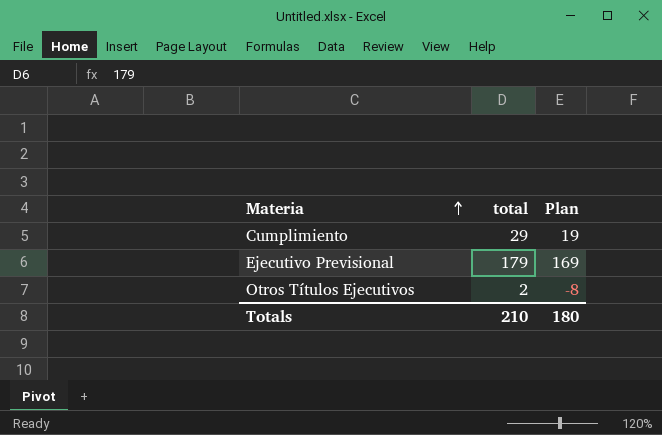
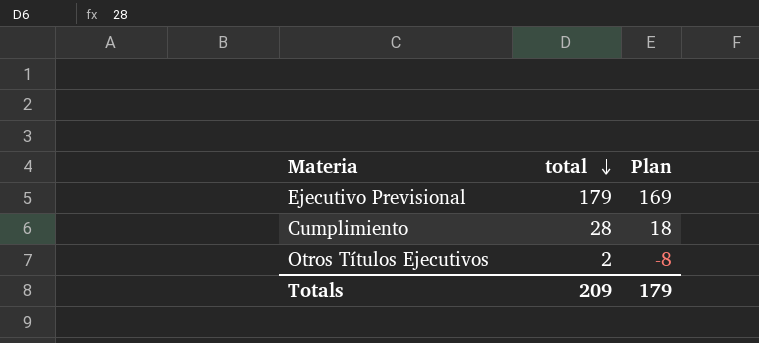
row order: Materia ascending -> total descending
Cumplimiento | total: 29 -> 28
Cumplimiento | Plan: 19 -> 18
Totals | total: 210 -> 209
Totals | Plan: 180 -> 179

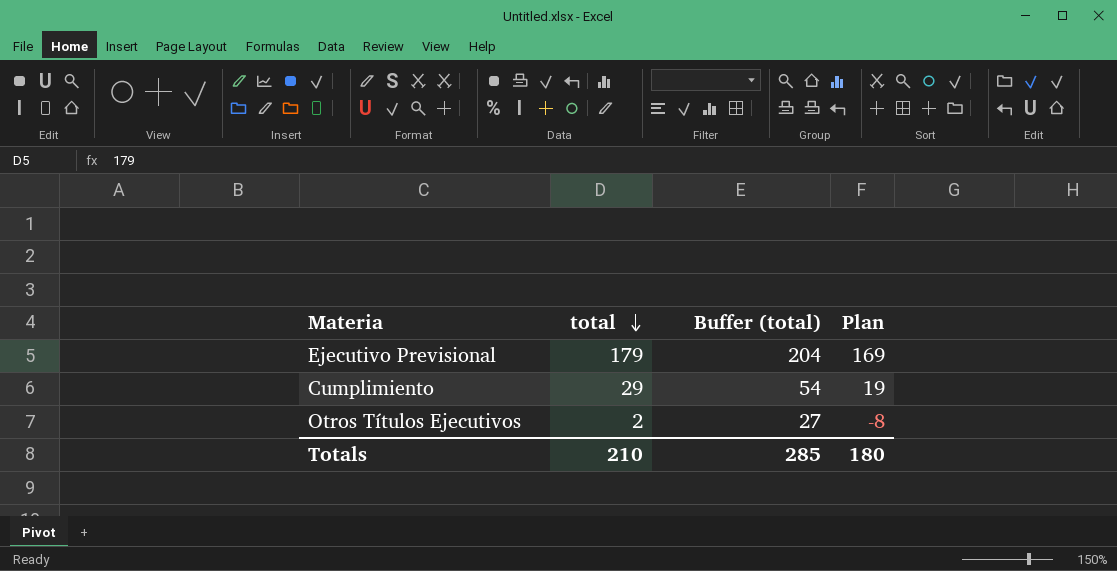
column Buffer (total) | formula: none -> [total] + 25
Cumplimiento | total: 28 -> 29
Cumplimiento | Plan: 18 -> 19
Totals | total: 209 -> 210
Totals | Plan: 179 -> 180

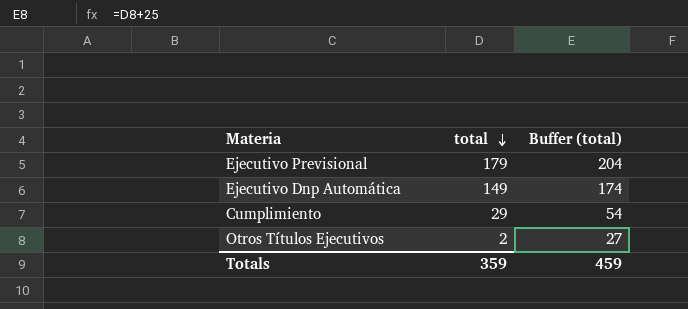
column Plan | formula: [total] - 10 -> none
row Ejecutivo Dnp Automática: none -> 149 | 174
Totals | total: 210 -> 359
Totals | Buffer (total): 285 -> 459

